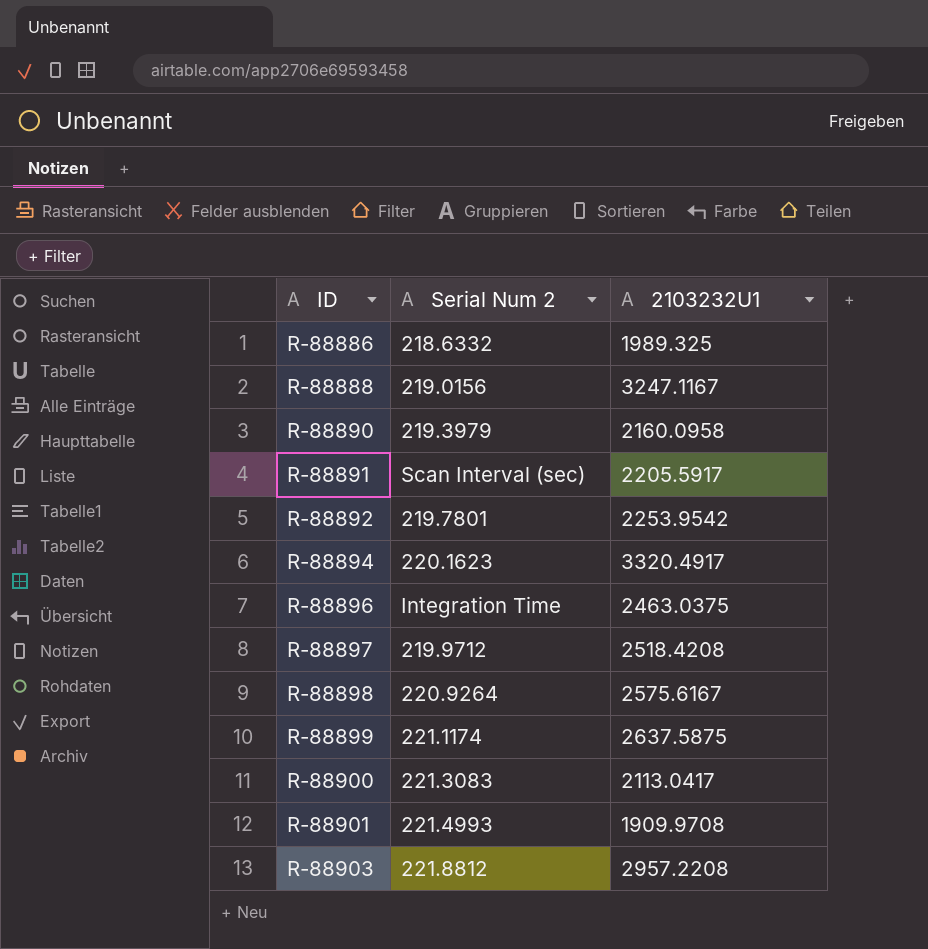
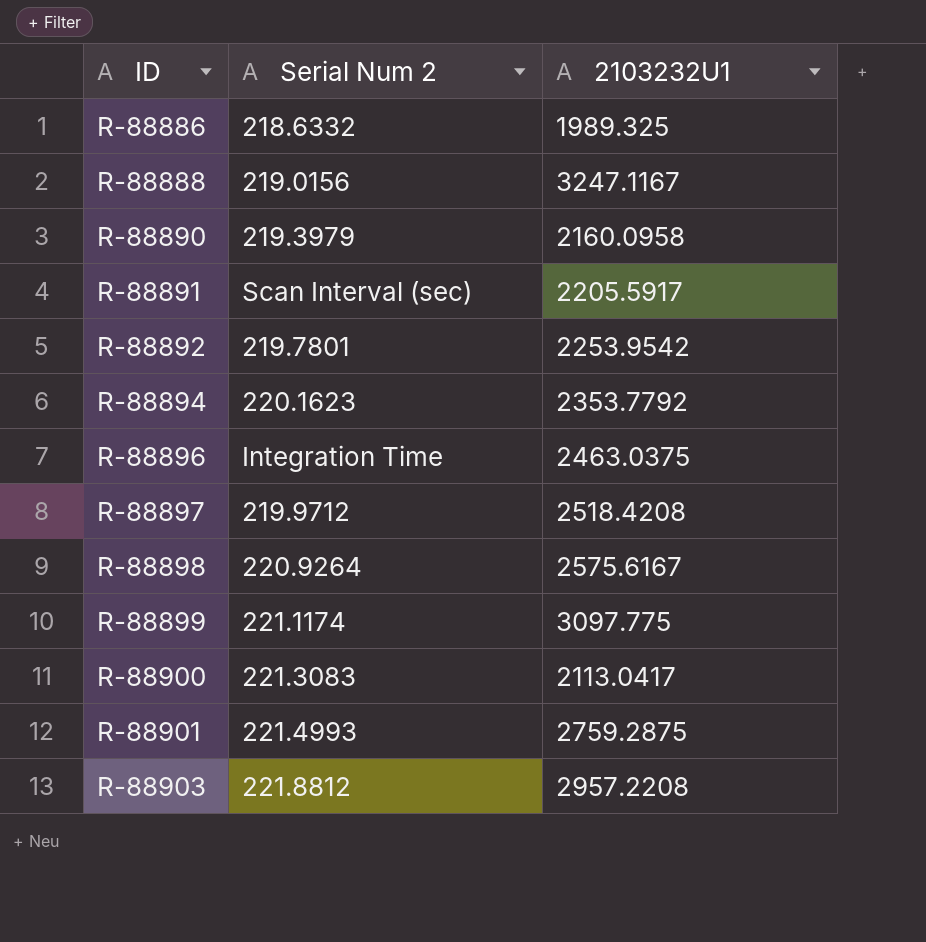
R-88894 | 2103232U1: 3320.4917 -> 2353.7792
R-88899 | 2103232U1: 2637.5875 -> 3097.775
R-88901 | 2103232U1: 1909.9708 -> 2759.2875

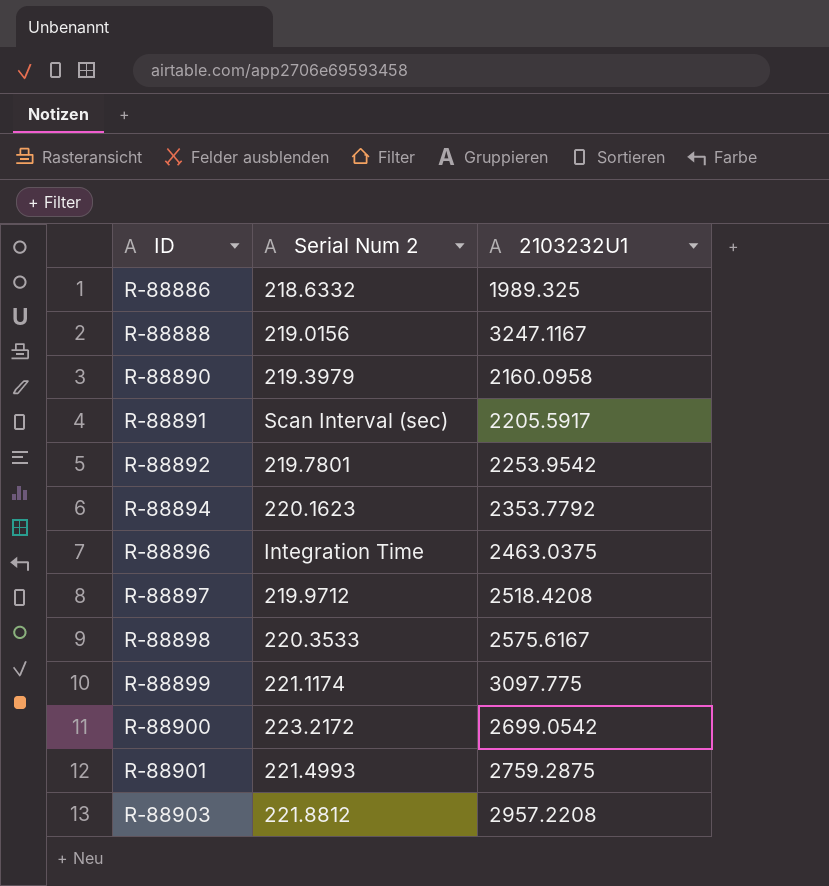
R-88898 | Serial Num 2: 220.9264 -> 220.3533
R-88900 | Serial Num 2: 221.3083 -> 223.2172
R-88900 | 2103232U1: 2113.0417 -> 2699.0542

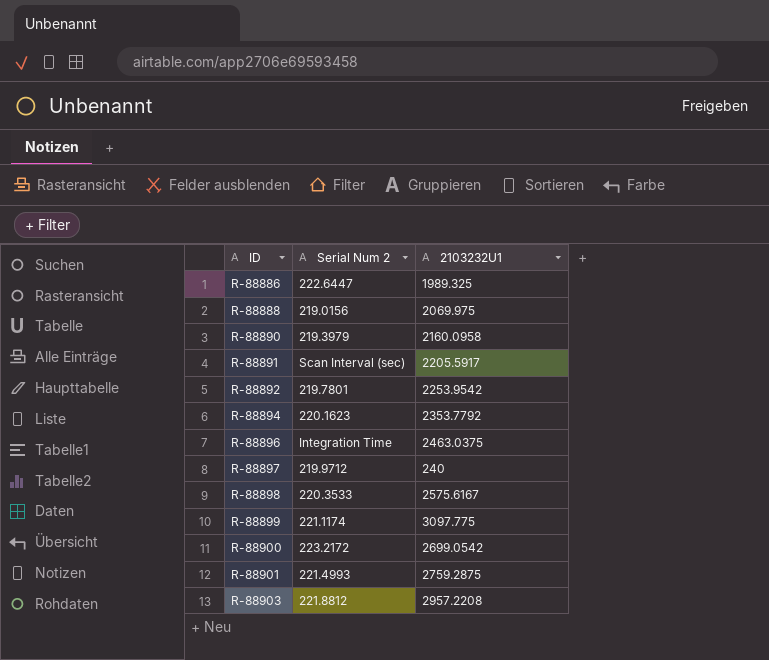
R-88886 | Serial Num 2: 218.6332 -> 222.6447
R-88888 | 2103232U1: 3247.1167 -> 2069.975
R-88897 | 2103232U1: 2518.4208 -> 240

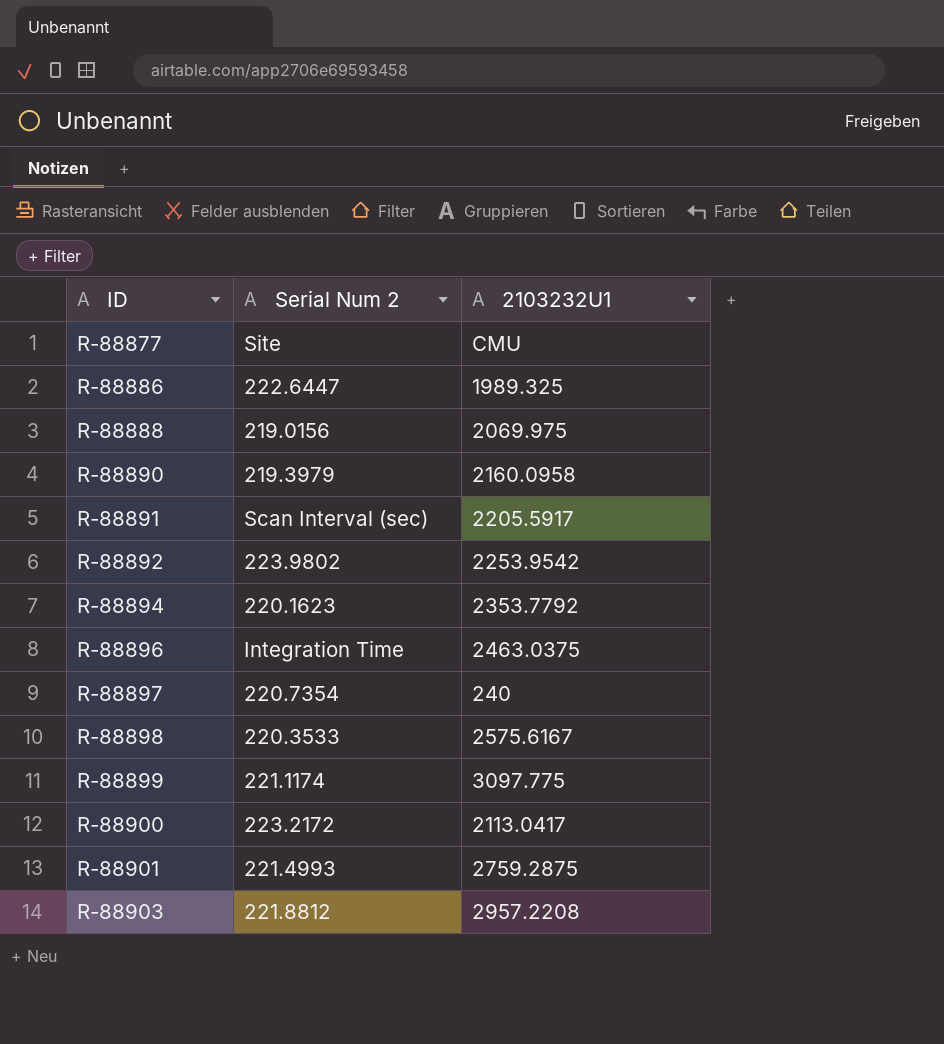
row R-88877: none -> Site | CMU
R-88892 | Serial Num 2: 219.7801 -> 223.9802
R-88897 | Serial Num 2: 219.9712 -> 220.7354
R-88900 | 2103232U1: 2699.0542 -> 2113.0417

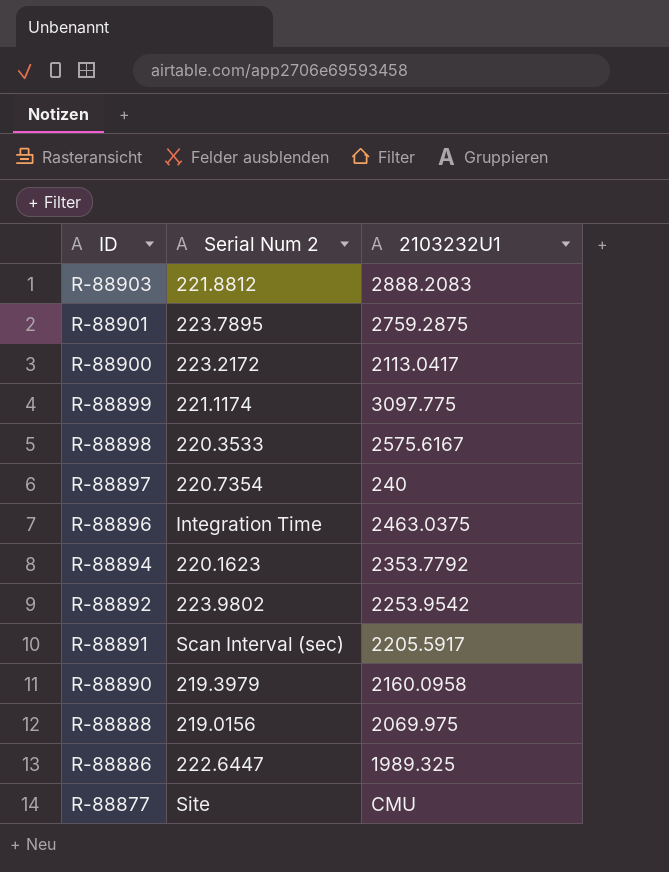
row order: ID ascending -> ID descending
R-88903 | 2103232U1: 2957.2208 -> 2888.2083
R-88901 | Serial Num 2: 221.4993 -> 223.7895

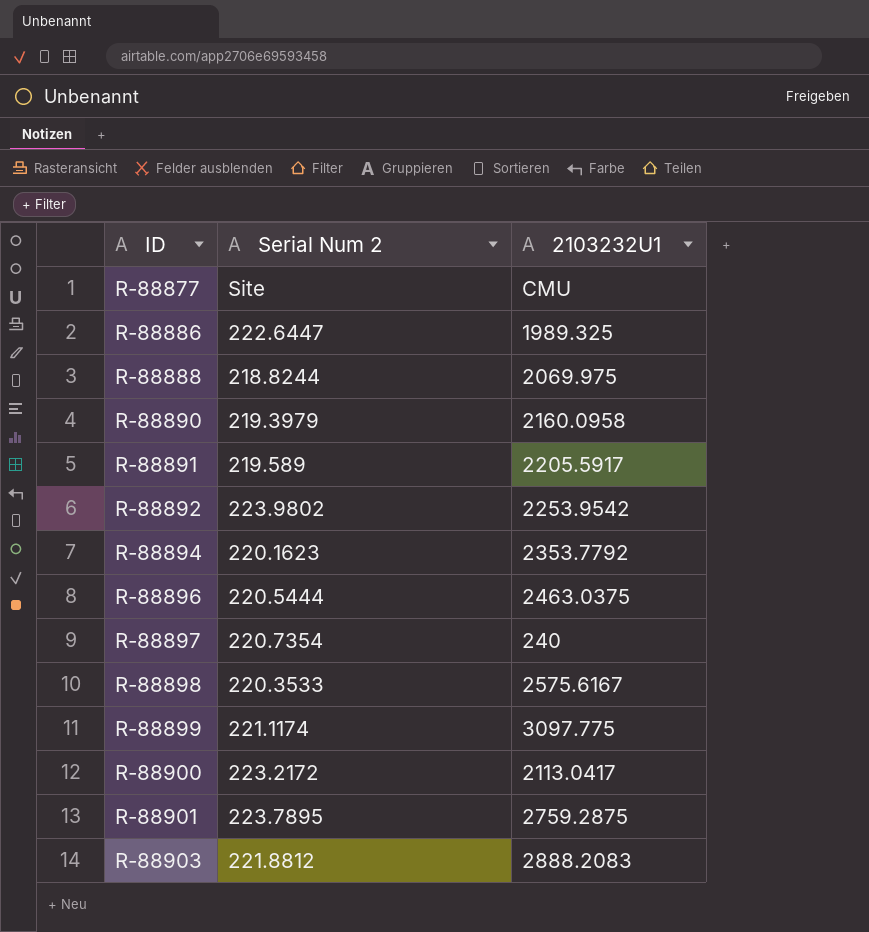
row order: ID descending -> ID ascending
R-88888 | Serial Num 2: 219.0156 -> 218.8244
R-88891 | Serial Num 2: Scan Interval (sec) -> 219.589
R-88896 | Serial Num 2: Integration Time -> 220.5444

